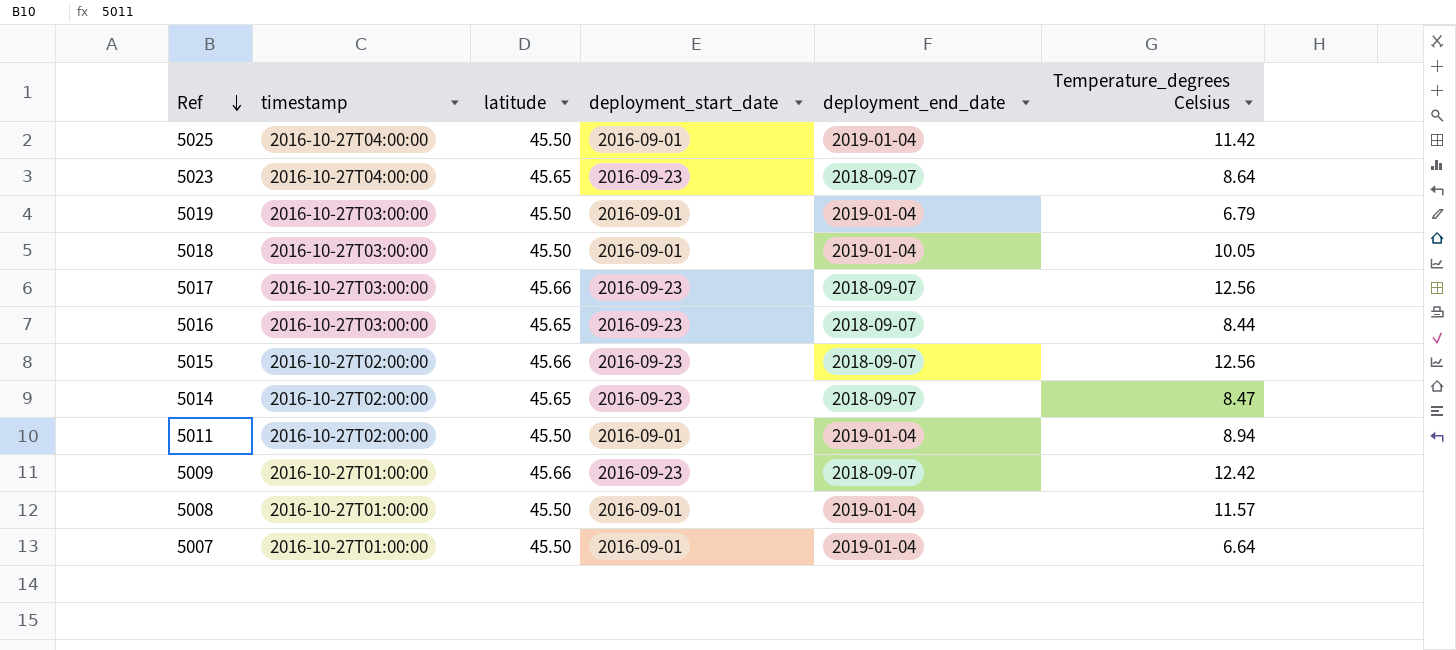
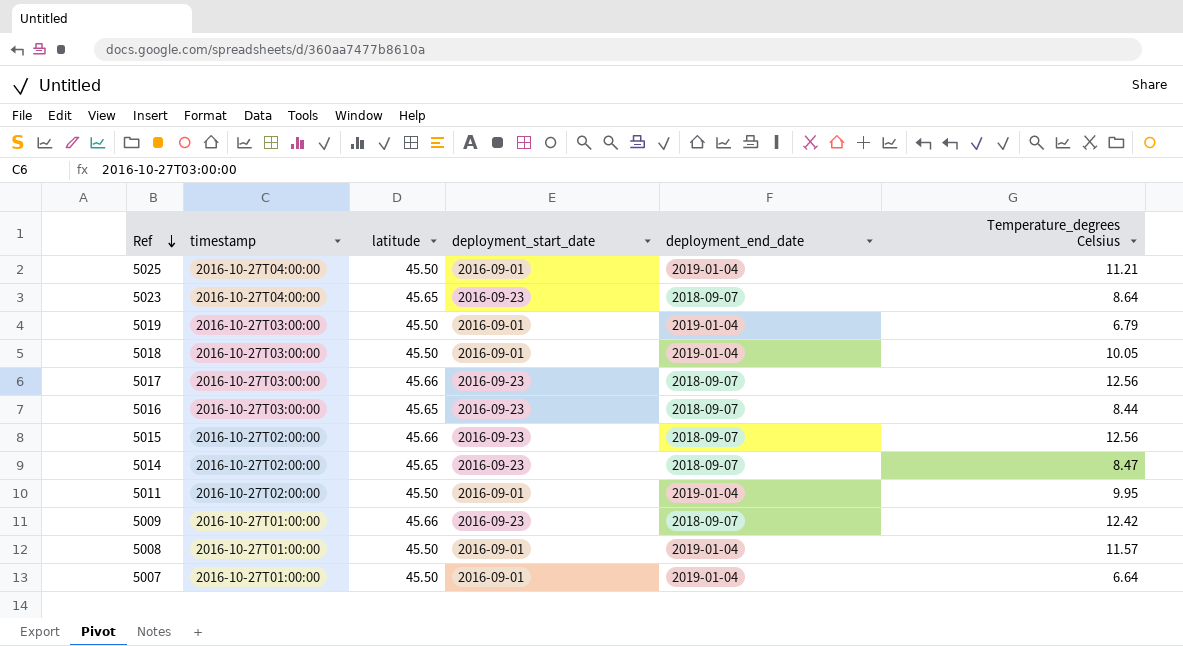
5025 | Temperature_degrees Celsius: 11.42 -> 11.21
5011 | Temperature_degrees Celsius: 8.94 -> 9.95

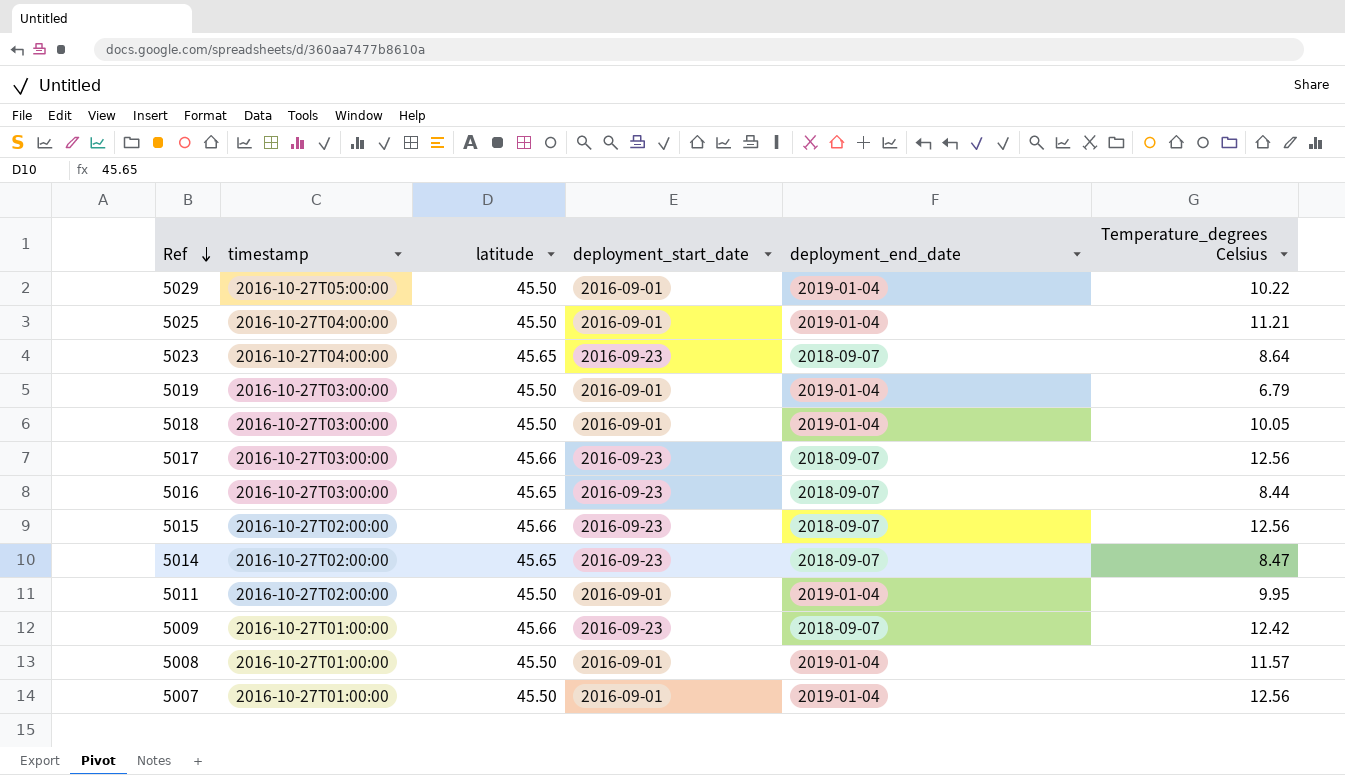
row 5029: none -> 2016-10-27T05:00:00 | 45.50 | 2016-09-01 | 2019-01-04 | 10.22
5007 | Temperature_degrees Celsius: 6.64 -> 12.56

